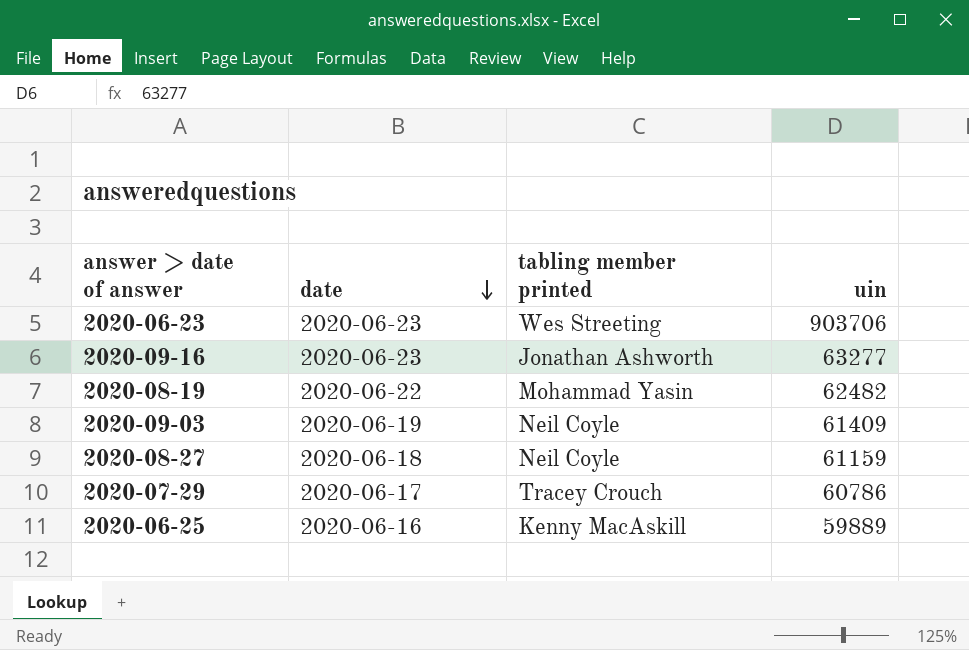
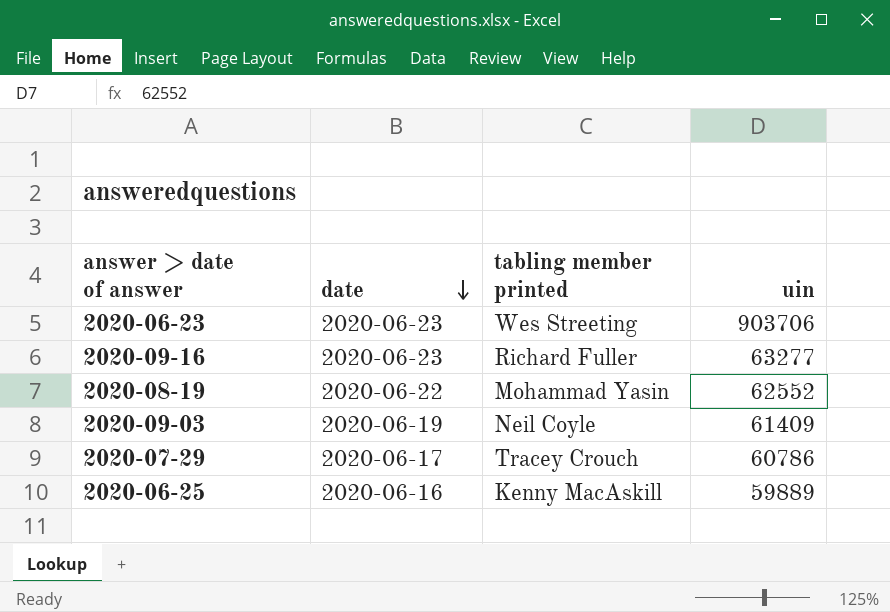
row 2020-08-27: 2020-06-18 | Neil Coyle | 61159 -> none
2020-09-16 | tabling member printed: Jonathan Ashworth -> Richard Fuller
2020-08-19 | uin: 62482 -> 62552

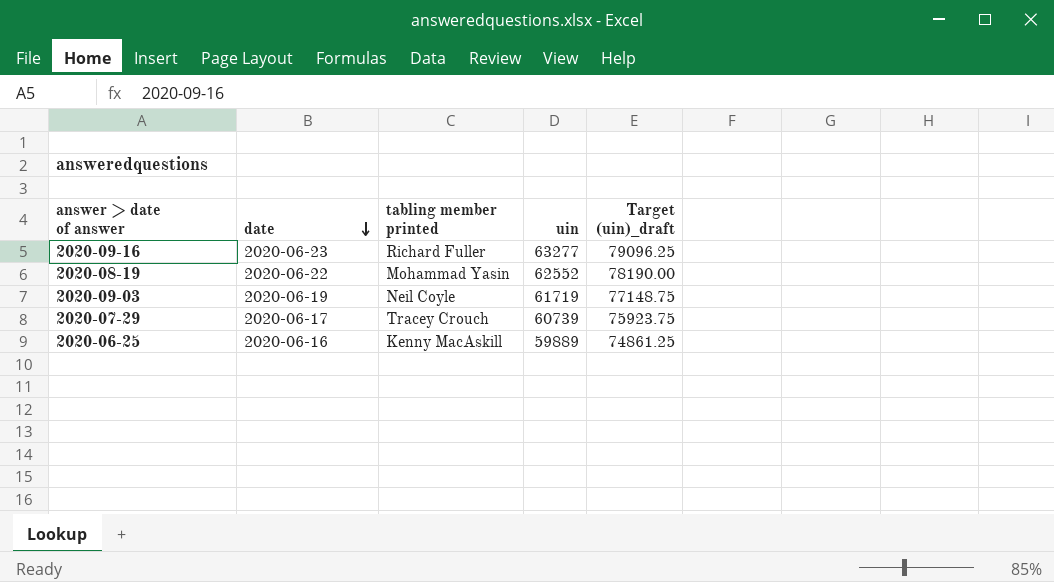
column Target (uin)_draft | formula: none -> [uin] * 1.25
row 2020-06-23: 2020-06-23 | Wes Streeting | 903706 -> none
2020-09-03 | uin: 61409 -> 61719
2020-07-29 | uin: 60786 -> 60739

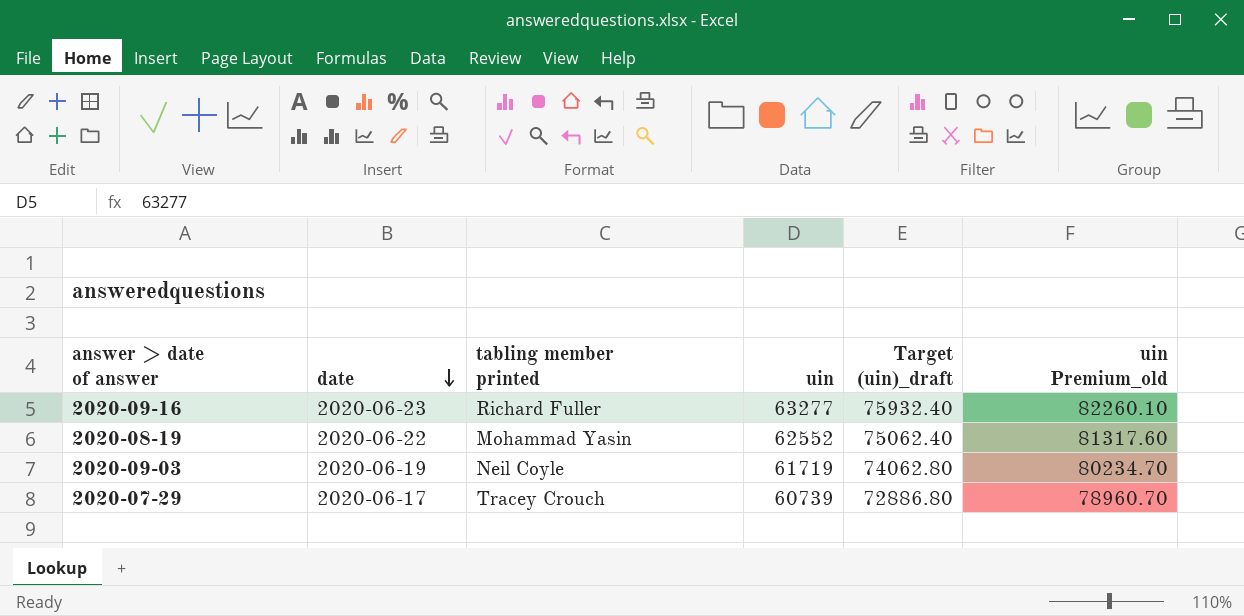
column Target (uin)_draft | formula: [uin] * 1.25 -> [uin] * 1.2
column uin Premium_old | formula: none -> [uin] * 1.3
row 2020-06-25: 2020-06-16 | Kenny MacAskill | 59889 | 74861.25 -> none

